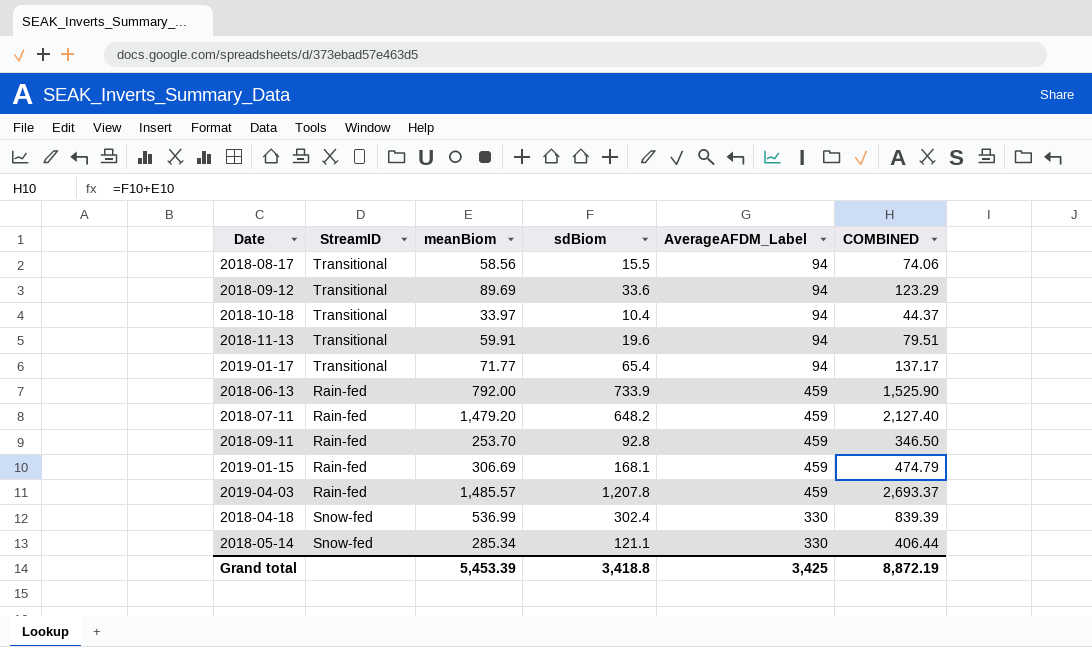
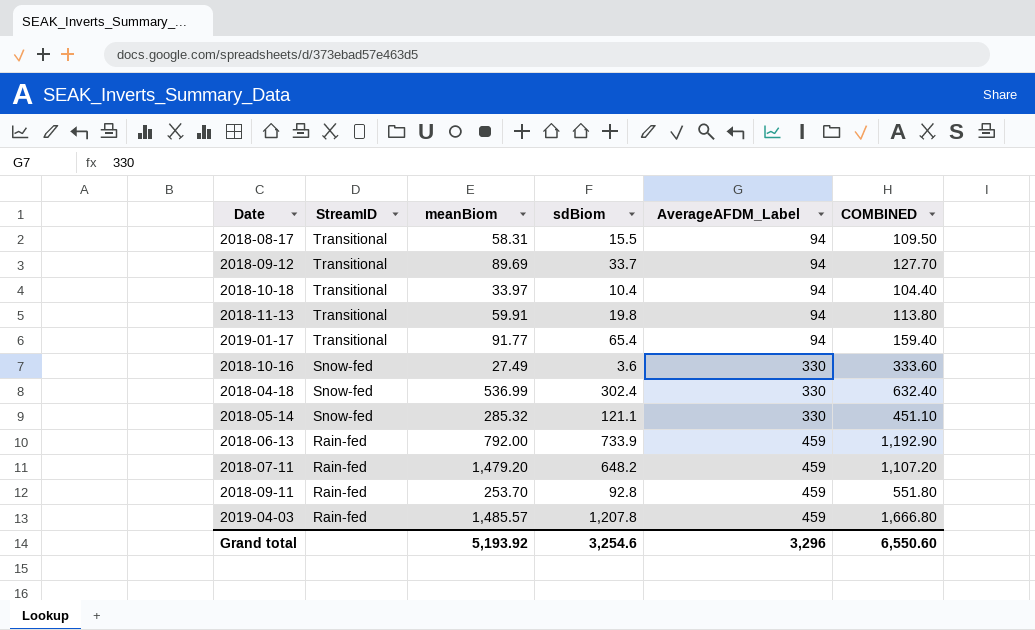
row order: none -> StreamID descending
column COMBINED | formula: [meanBiom] + [sdBiom] -> [sdBiom] + [AverageAFDM_Label]
row 2019-01-15: Rain-fed | 306.69 | 168.1 | 459 | 474.79 -> none
2018-08-17 | meanBiom: 58.56 -> 58.31
2018-09-12 | sdBiom: 33.6 -> 33.7
2018-11-13 | sdBiom: 19.6 -> 19.8
2019-01-17 | meanBiom: 71.77 -> 91.77
row 2018-10-16: none -> Snow-fed | 27.49 | 3.6 | 330 | 333.60
2018-05-14 | meanBiom: 285.34 -> 285.32
Grand total | meanBiom: 5,453.39 -> 5,193.92
Grand total | sdBiom: 3,418.8 -> 3,254.6
Grand total | AverageAFDM_Label: 3,425 -> 3,296
Grand total | COMBINED: 8,872.19 -> 6,550.60

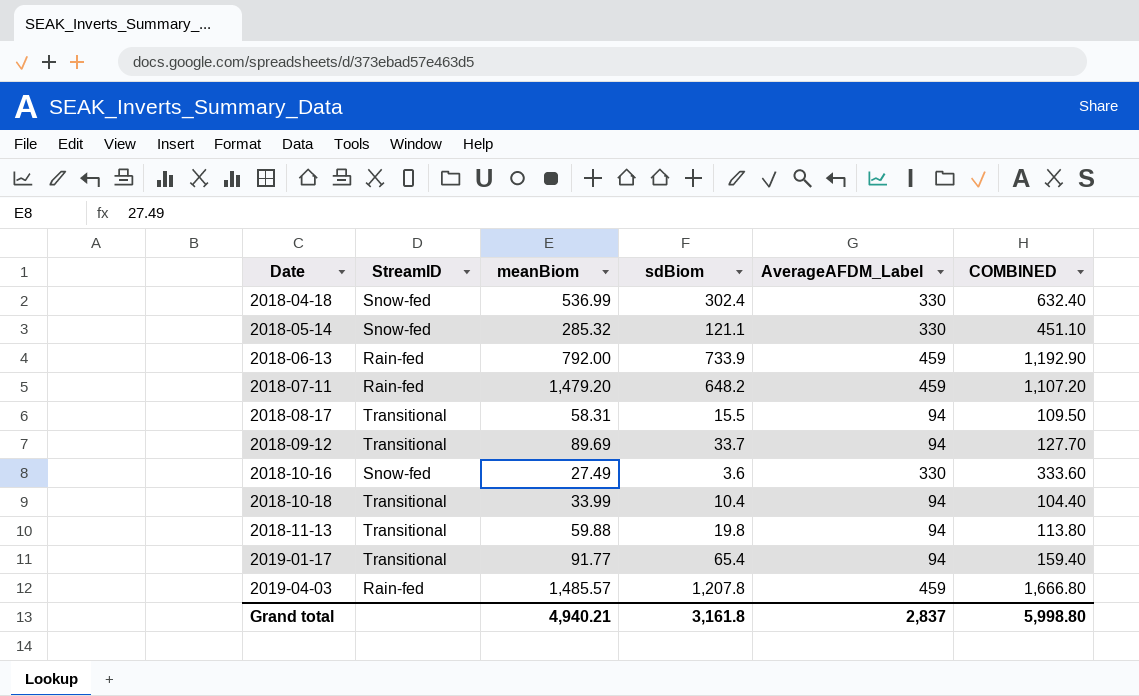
row order: StreamID descending -> Date ascending
row 2018-09-11: Rain-fed | 253.70 | 92.8 | 459 | 551.80 -> none
2018-10-18 | meanBiom: 33.97 -> 33.99
2018-11-13 | meanBiom: 59.91 -> 59.88
Grand total | meanBiom: 5,193.92 -> 4,940.21
Grand total | sdBiom: 3,254.6 -> 3,161.8
Grand total | AverageAFDM_Label: 3,296 -> 2,837
Grand total | COMBINED: 6,550.60 -> 5,998.80

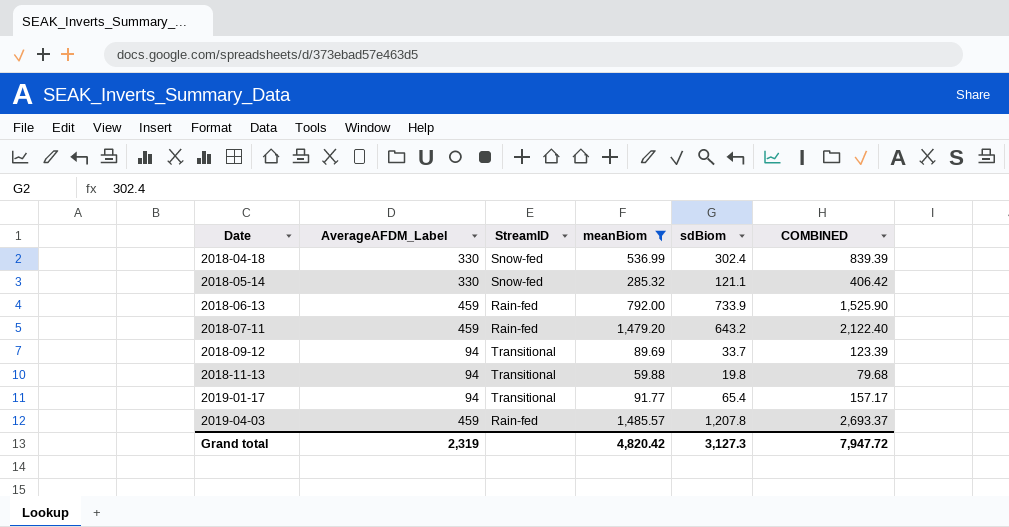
filter: none -> meanBiom >= 59.88
column AverageAFDM_Label | position: 5 -> 2
column COMBINED | formula: [sdBiom] + [AverageAFDM_Label] -> [meanBiom] + [sdBiom]
2018-07-11 | sdBiom: 648.2 -> 643.2
Grand total | AverageAFDM_Label: 2,837 -> 2,319
Grand total | meanBiom: 4,940.21 -> 4,820.42
Grand total | sdBiom: 3,161.8 -> 3,127.3
Grand total | COMBINED: 5,998.80 -> 7,947.72

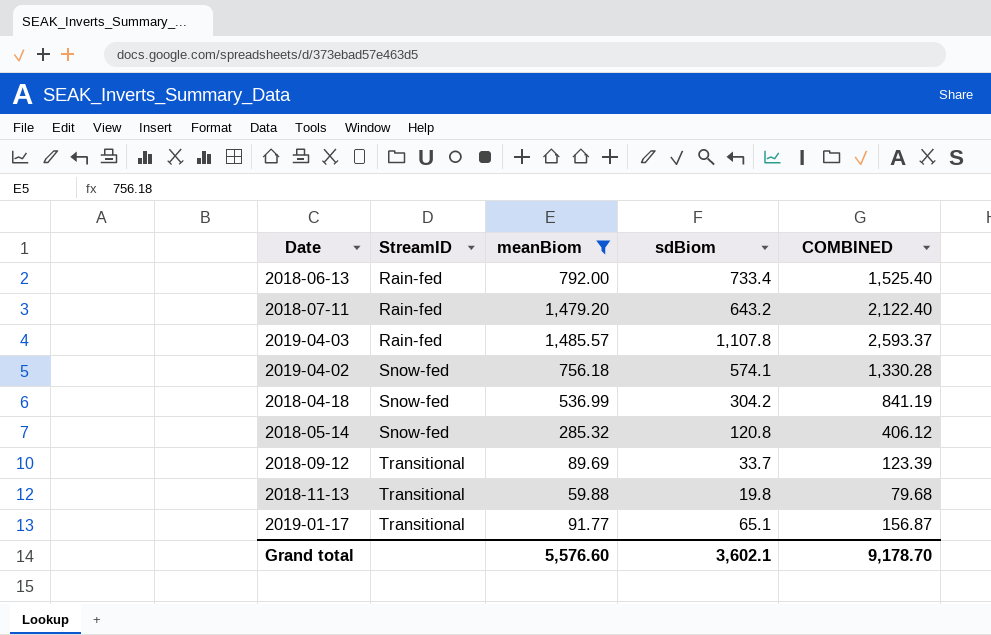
row order: Date ascending -> StreamID ascending
column AverageAFDM_Label | position: 2 -> none
2018-06-13 | sdBiom: 733.9 -> 733.4
2018-06-13 | COMBINED: 1,525.90 -> 1,525.40
2019-04-03 | sdBiom: 1,207.8 -> 1,107.8
2019-04-03 | COMBINED: 2,693.37 -> 2,593.37
row 2019-04-02: none -> Snow-fed | 756.18 | 574.1 | 1,330.28
2018-04-18 | sdBiom: 302.4 -> 304.2
2018-04-18 | COMBINED: 839.39 -> 841.19
2018-05-14 | sdBiom: 121.1 -> 120.8
2018-05-14 | COMBINED: 406.42 -> 406.12
2019-01-17 | sdBiom: 65.4 -> 65.1
2019-01-17 | COMBINED: 157.17 -> 156.87
Grand total | meanBiom: 4,820.42 -> 5,576.60
Grand total | sdBiom: 3,127.3 -> 3,602.1
Grand total | COMBINED: 7,947.72 -> 9,178.70

